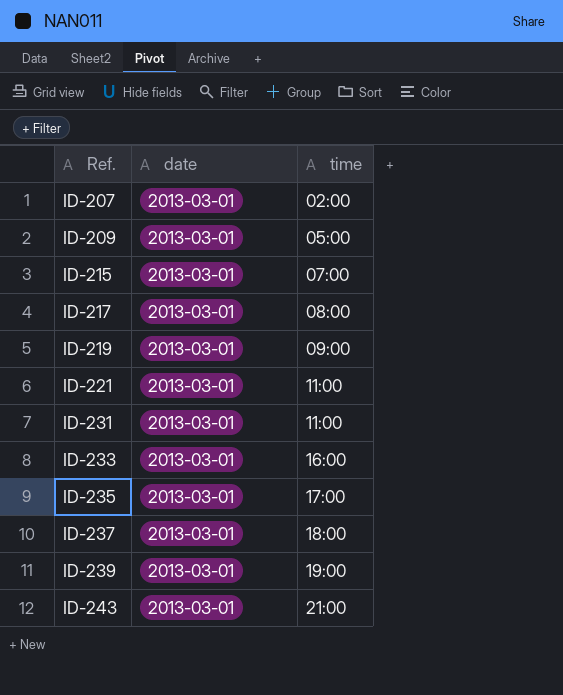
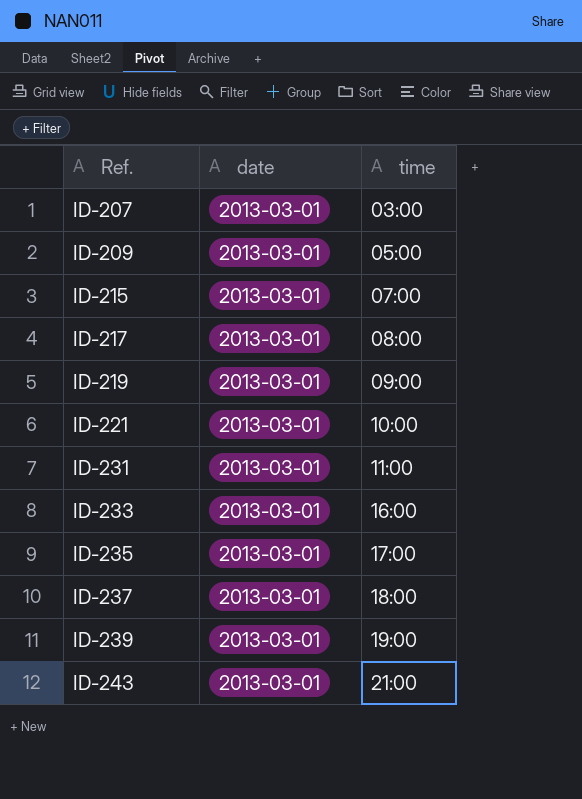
ID-207 | time: 02:00 -> 03:00
ID-221 | time: 11:00 -> 10:00

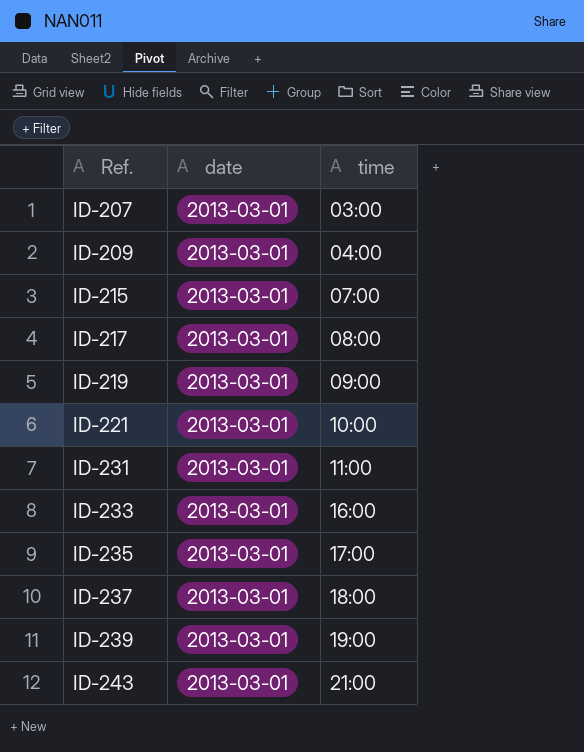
ID-209 | time: 05:00 -> 04:00

